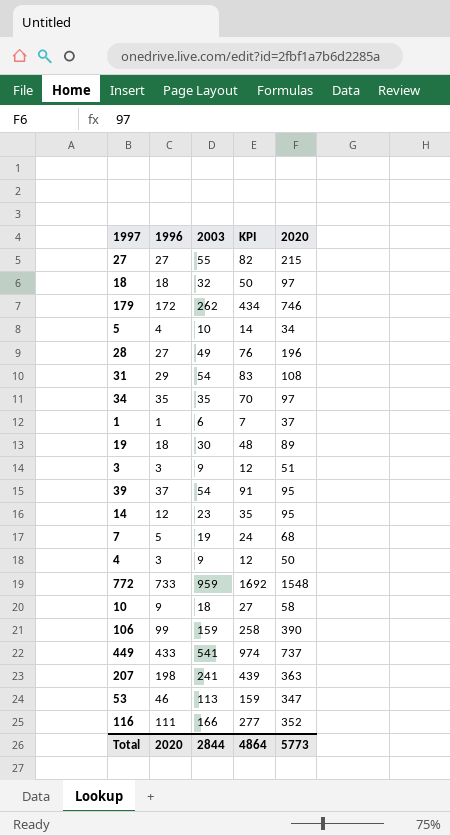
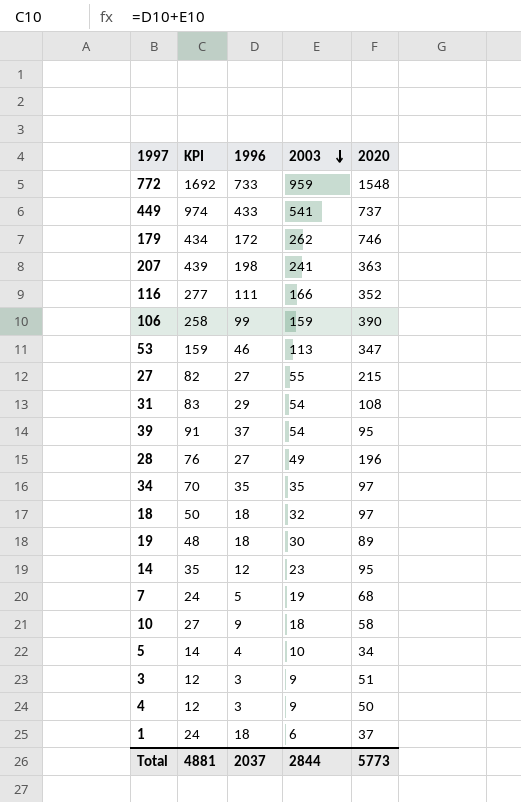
row order: none -> 2003 descending
column KPI | position: 4 -> 2
1 | KPI: 7 -> 24
1 | 1996: 1 -> 18
Total | KPI: 4864 -> 4881
Total | 1996: 2020 -> 2037

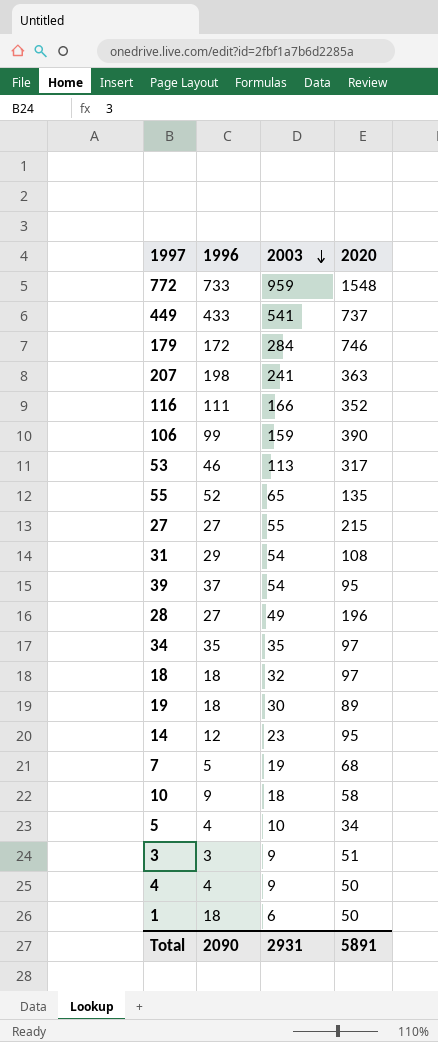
column KPI | formula: [1996] + [2003] -> none
179 | 2003: 262 -> 284
53 | 2020: 347 -> 317
row 55: none -> 52 | 65 | 135
4 | 1996: 3 -> 4
1 | 2020: 37 -> 50
Total | 1996: 2037 -> 2090
Total | 2003: 2844 -> 2931
Total | 2020: 5773 -> 5891

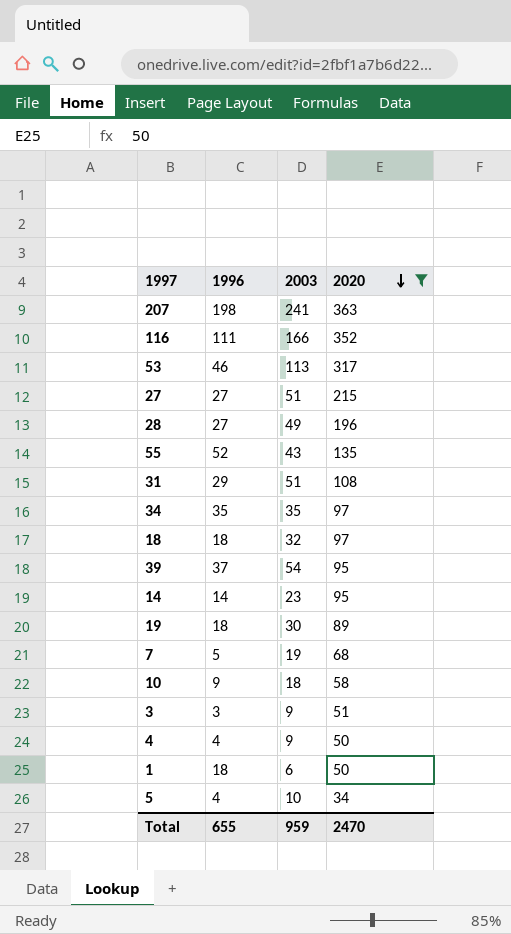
filter: none -> 2020 <= 363
row order: 2003 descending -> 2020 descending
27 | 2003: 55 -> 51
55 | 2003: 65 -> 43
31 | 2003: 54 -> 51
14 | 1996: 12 -> 14
Total | 1996: 2090 -> 655
Total | 2003: 2931 -> 959
Total | 2020: 5891 -> 2470

